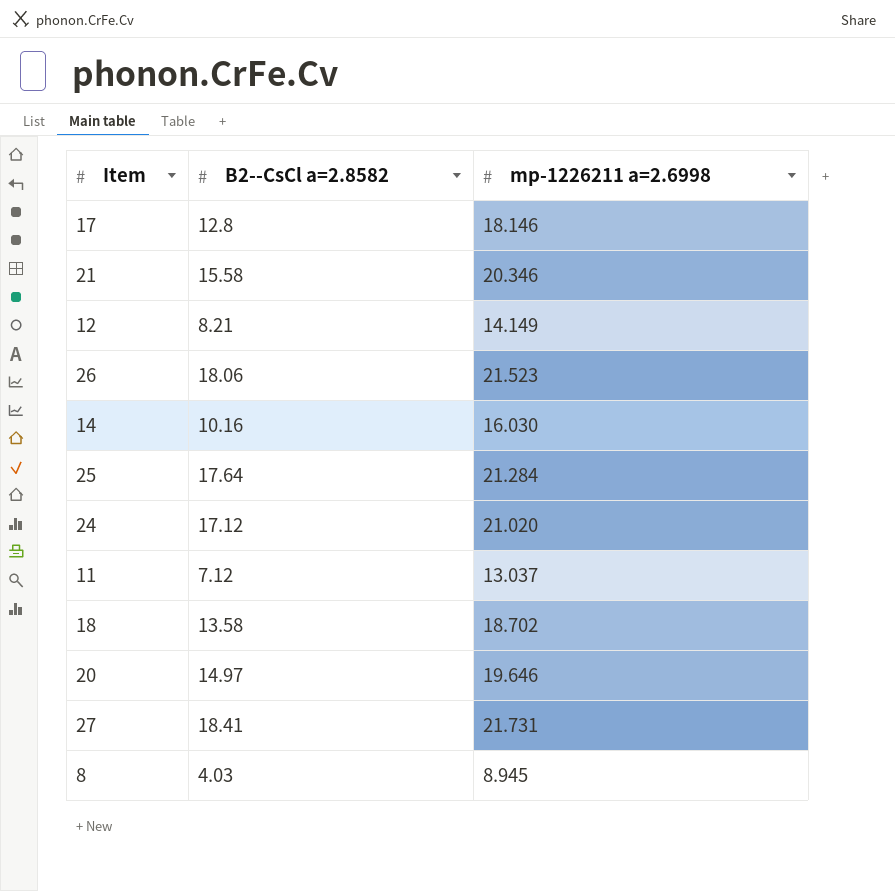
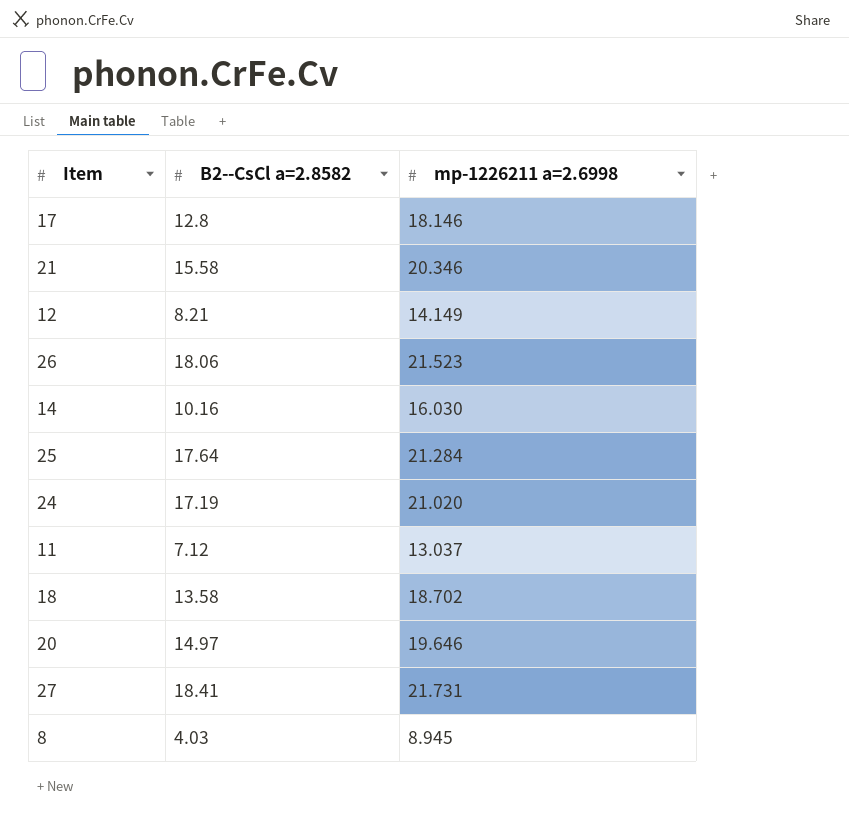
24 | B2--CsCl a=2.8582: 17.12 -> 17.19

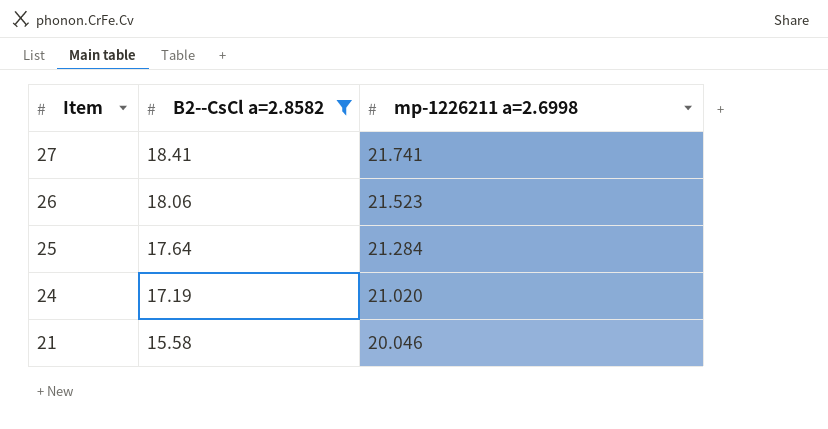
filter: none -> B2--CsCl a=2.8582 >= 15.58
row order: none -> Item descending
27 | mp-1226211 a=2.6998: 21.731 -> 21.741
21 | mp-1226211 a=2.6998: 20.346 -> 20.046

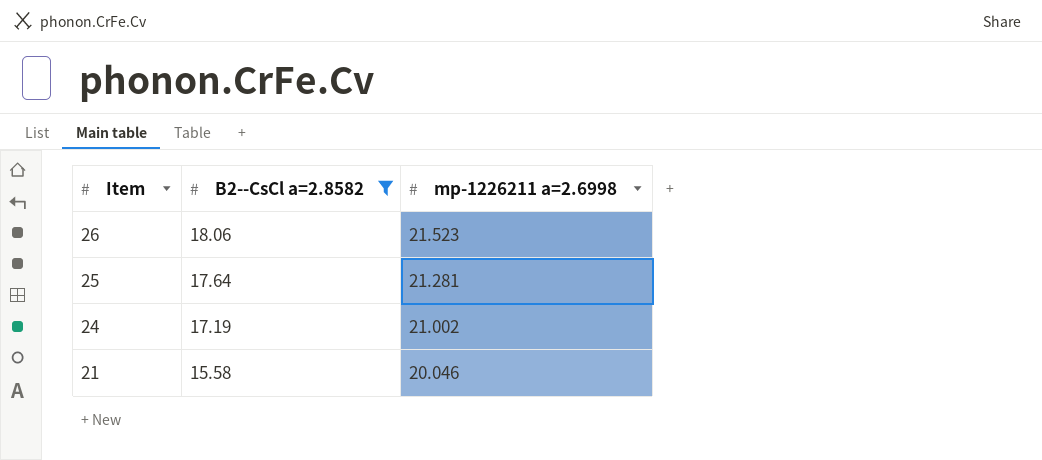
row 27: 18.41 | 21.741 -> none
25 | mp-1226211 a=2.6998: 21.284 -> 21.281
24 | mp-1226211 a=2.6998: 21.020 -> 21.002

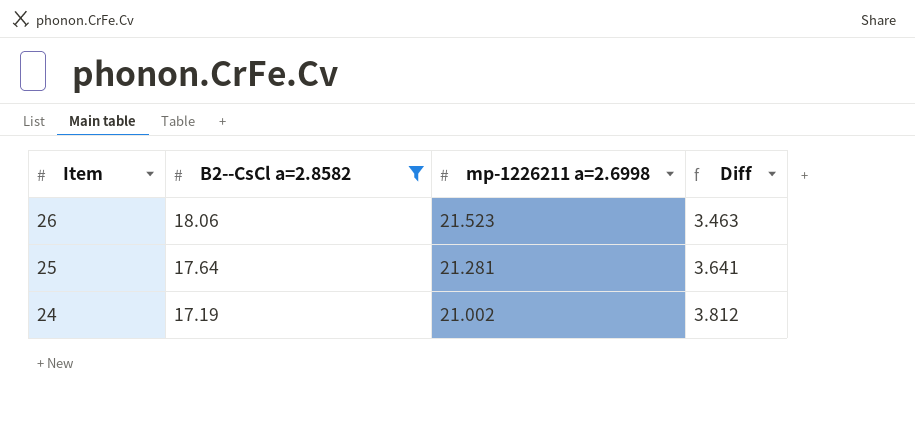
column Diff | formula: none -> [mp-1226211 a=2.6998] - [B2--CsCl a=2.8582]
row 21: 15.58 | 20.046 -> none

